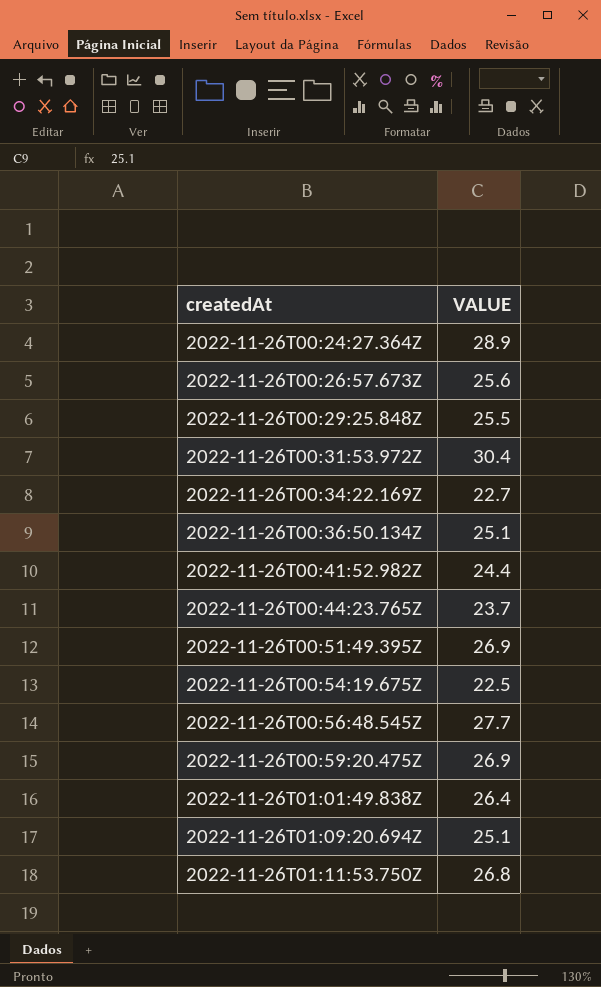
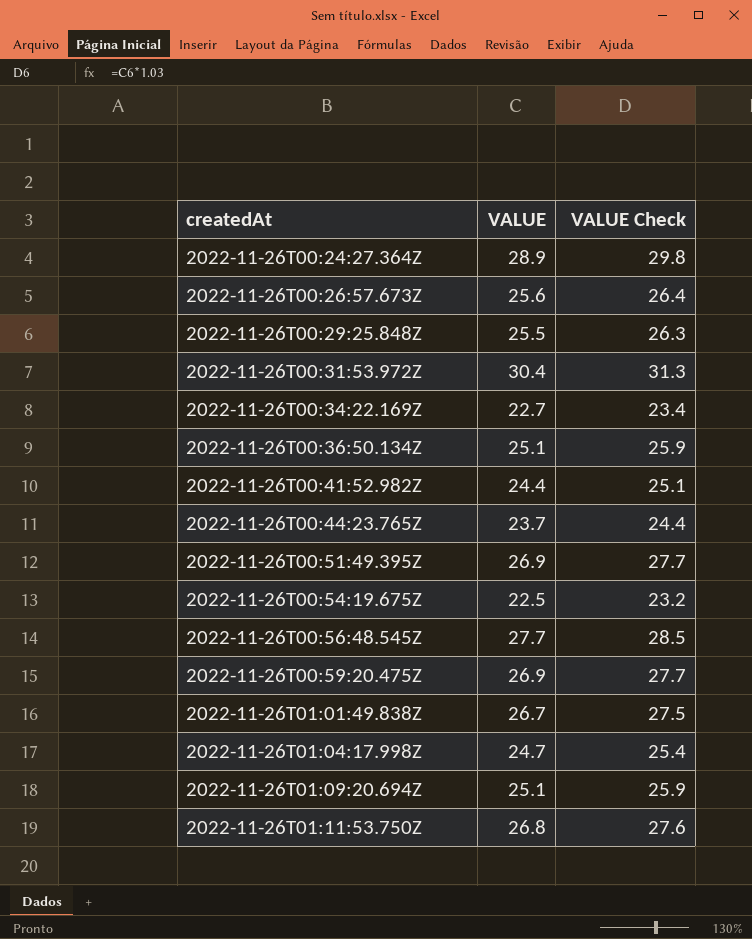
column VALUE Check | formula: none -> [VALUE] * 1.03
2022-11-26T01:01:49.838Z | VALUE: 26.4 -> 26.7
row 2022-11-26T01:04:17.998Z: none -> 24.7 | 25.4

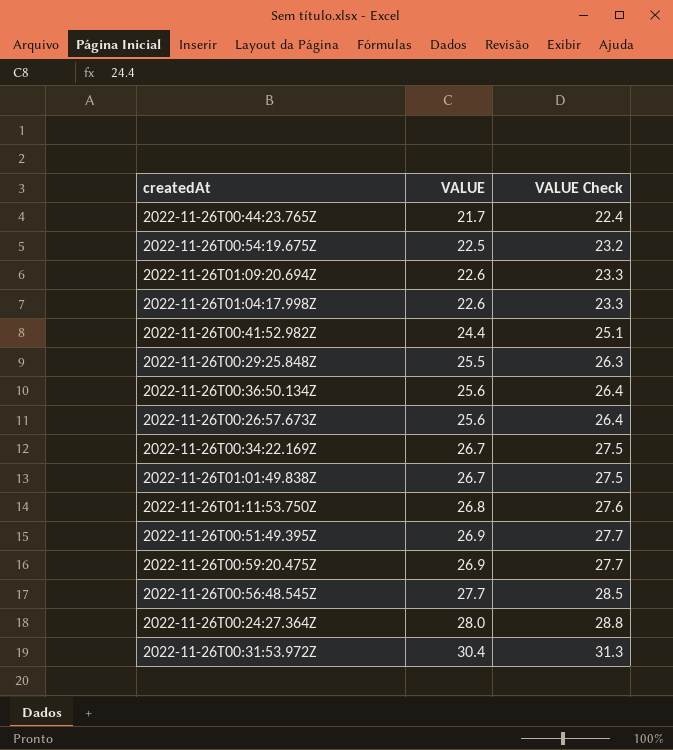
row order: createdAt ascending -> VALUE ascending
2022-11-26T00:44:23.765Z | VALUE: 23.7 -> 21.7
2022-11-26T00:44:23.765Z | VALUE Check: 24.4 -> 22.4
2022-11-26T01:09:20.694Z | VALUE: 25.1 -> 22.6
2022-11-26T01:09:20.694Z | VALUE Check: 25.9 -> 23.3
2022-11-26T01:04:17.998Z | VALUE: 24.7 -> 22.6
2022-11-26T01:04:17.998Z | VALUE Check: 25.4 -> 23.3
2022-11-26T00:36:50.134Z | VALUE: 25.1 -> 25.6
2022-11-26T00:36:50.134Z | VALUE Check: 25.9 -> 26.4
2022-11-26T00:34:22.169Z | VALUE: 22.7 -> 26.7
2022-11-26T00:34:22.169Z | VALUE Check: 23.4 -> 27.5
2022-11-26T00:24:27.364Z | VALUE: 28.9 -> 28.0
2022-11-26T00:24:27.364Z | VALUE Check: 29.8 -> 28.8

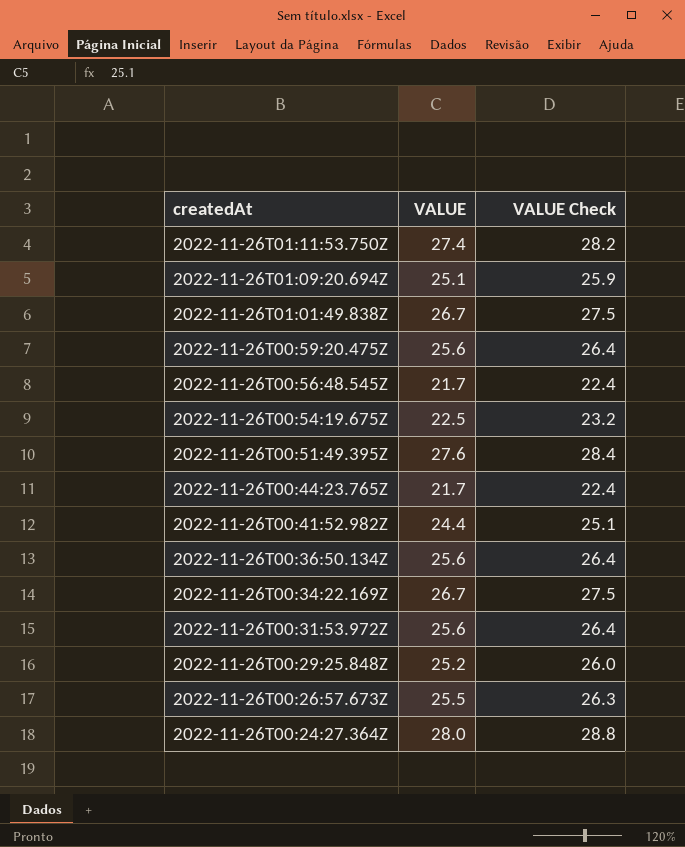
row order: VALUE ascending -> createdAt descending
row 2022-11-26T01:04:17.998Z: 22.6 | 23.3 -> none
2022-11-26T01:11:53.750Z | VALUE: 26.8 -> 27.4
2022-11-26T01:11:53.750Z | VALUE Check: 27.6 -> 28.2
2022-11-26T01:09:20.694Z | VALUE: 22.6 -> 25.1
2022-11-26T01:09:20.694Z | VALUE Check: 23.3 -> 25.9
2022-11-26T00:59:20.475Z | VALUE: 26.9 -> 25.6
2022-11-26T00:59:20.475Z | VALUE Check: 27.7 -> 26.4
2022-11-26T00:56:48.545Z | VALUE: 27.7 -> 21.7
2022-11-26T00:56:48.545Z | VALUE Check: 28.5 -> 22.4
2022-11-26T00:51:49.395Z | VALUE: 26.9 -> 27.6
2022-11-26T00:51:49.395Z | VALUE Check: 27.7 -> 28.4
2022-11-26T00:31:53.972Z | VALUE: 30.4 -> 25.6
2022-11-26T00:31:53.972Z | VALUE Check: 31.3 -> 26.4
2022-11-26T00:29:25.848Z | VALUE: 25.5 -> 25.2
2022-11-26T00:29:25.848Z | VALUE Check: 26.3 -> 26.0
2022-11-26T00:26:57.673Z | VALUE: 25.6 -> 25.5
2022-11-26T00:26:57.673Z | VALUE Check: 26.4 -> 26.3

